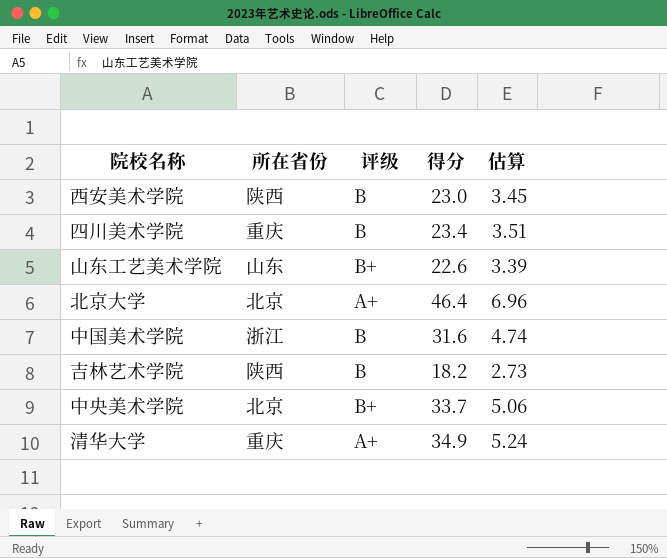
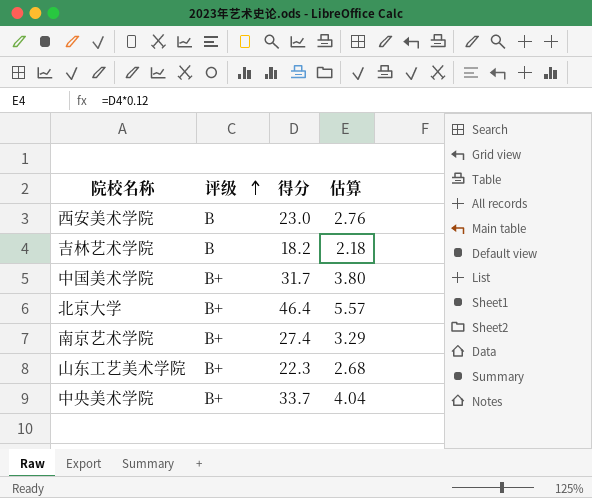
row order: none -> 评级 ascending
column 所在省份 | position: 2 -> none
column 估算 | formula: [得分] * 0.15 -> [得分] * 0.12
row 四川美术学院: 重庆 | B | 23.4 | 3.51 -> none
row 清华大学: 重庆 | A+ | 34.9 | 5.24 -> none
中国美术学院 | 评级: B -> B+
中国美术学院 | 得分: 31.6 -> 31.7
北京大学 | 评级: A+ -> B+
row 南京艺术学院: none -> B+ | 27.4 | 3.29
山东工艺美术学院 | 得分: 22.6 -> 22.3

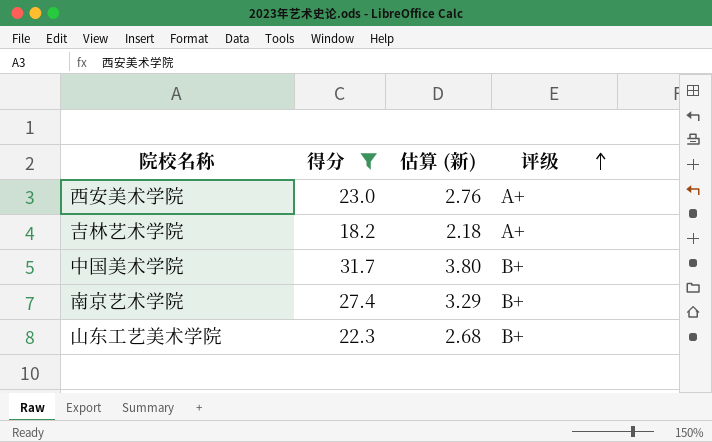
filter: none -> 得分 <= 31.7
column name: 估算 -> 估算 (新)
column 评级 | position: 2 -> 4
西安美术学院 | 评级: B -> A+
吉林艺术学院 | 评级: B -> A+

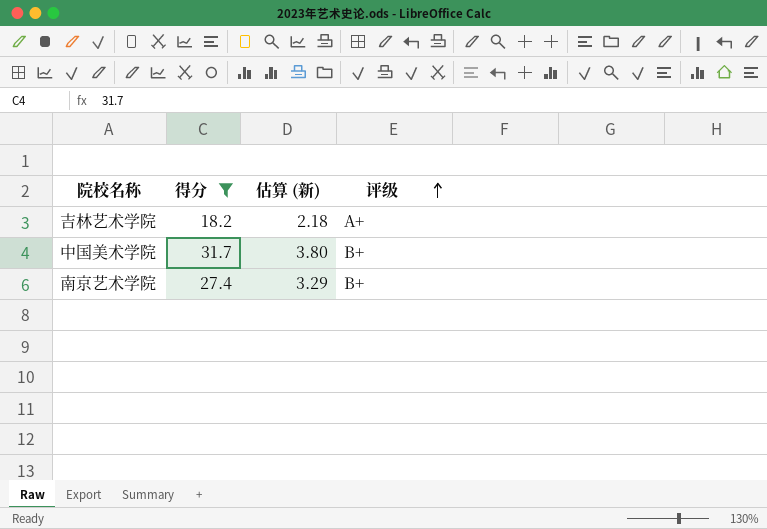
row 西安美术学院: 23.0 | 2.76 | A+ -> none
row 山东工艺美术学院: 22.3 | 2.68 | B+ -> none

